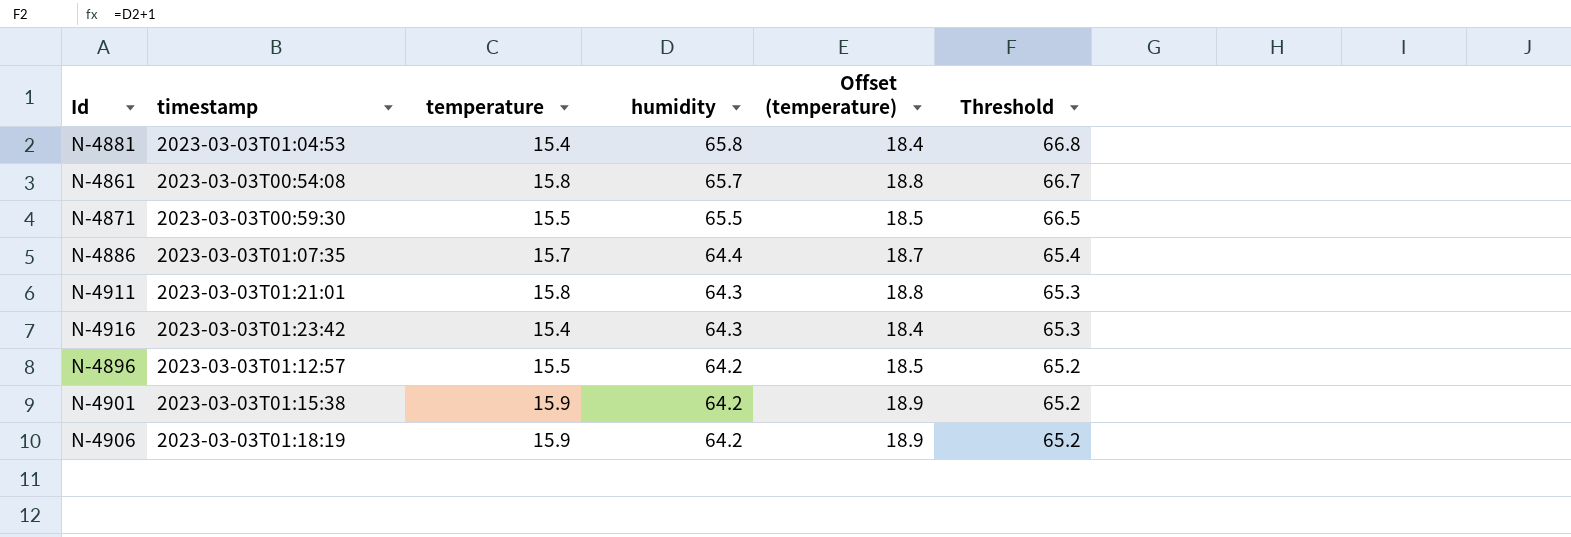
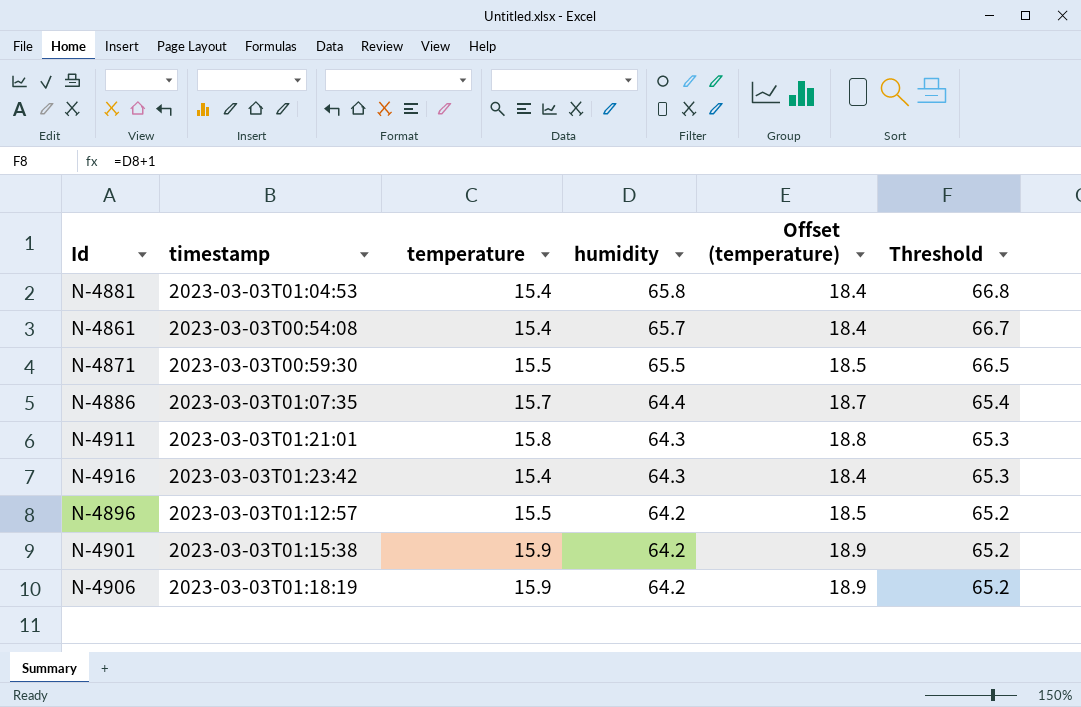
N-4861 | temperature: 15.8 -> 15.4
N-4861 | Offset (temperature): 18.8 -> 18.4

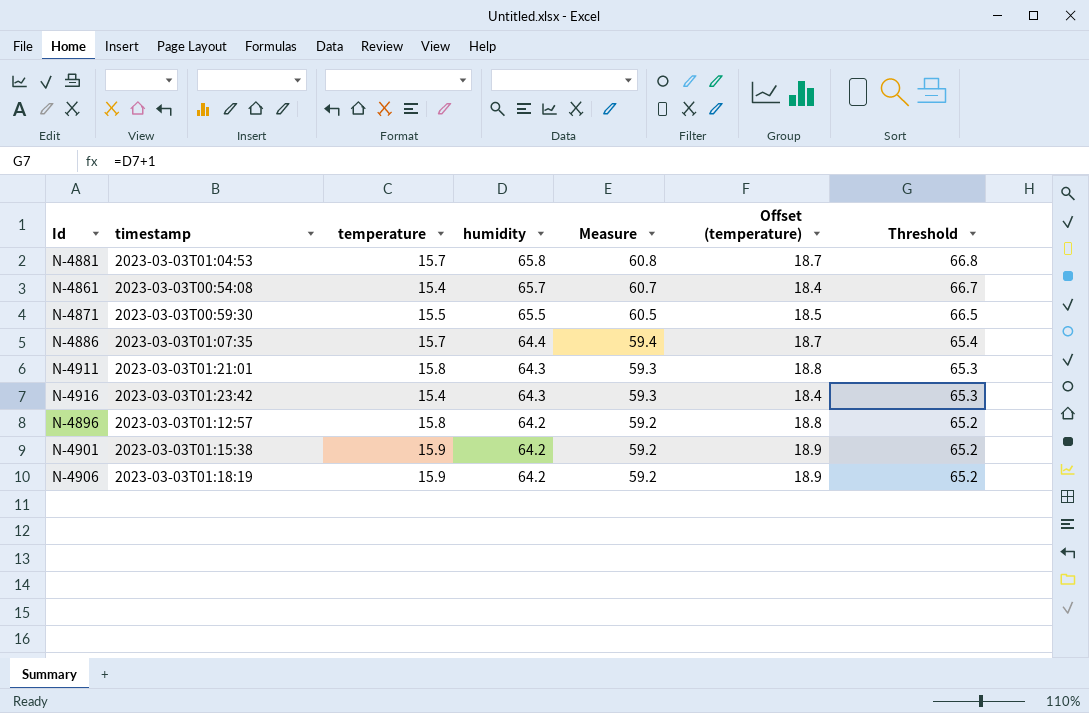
column Measure | formula: none -> [humidity] - 5
N-4881 | temperature: 15.4 -> 15.7
N-4881 | Offset (temperature): 18.4 -> 18.7
N-4896 | temperature: 15.5 -> 15.8
N-4896 | Offset (temperature): 18.5 -> 18.8

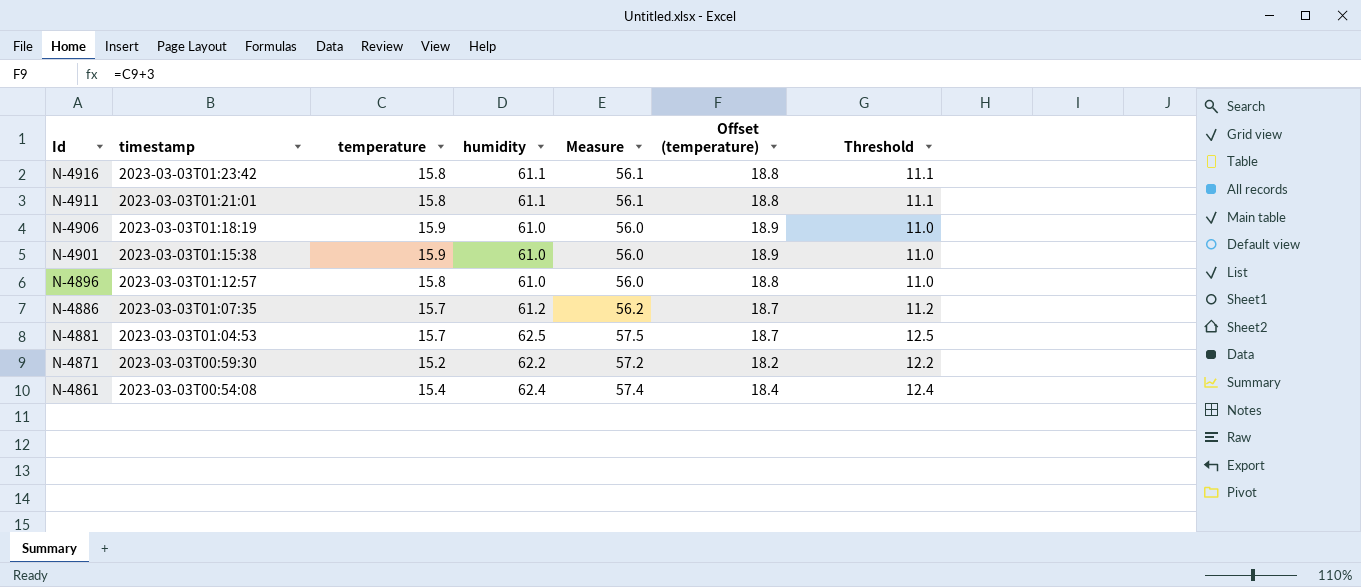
row order: humidity descending -> Id descending
column Threshold | formula: [humidity] + 1 -> [humidity] - 50
N-4916 | temperature: 15.4 -> 15.8
N-4916 | humidity: 64.3 -> 61.1
N-4916 | Measure: 59.3 -> 56.1
N-4916 | Offset (temperature): 18.4 -> 18.8
N-4911 | humidity: 64.3 -> 61.1
N-4911 | Measure: 59.3 -> 56.1
N-4906 | humidity: 64.2 -> 61.0
N-4906 | Measure: 59.2 -> 56.0
N-4901 | humidity: 64.2 -> 61.0
N-4901 | Measure: 59.2 -> 56.0
N-4896 | humidity: 64.2 -> 61.0
N-4896 | Measure: 59.2 -> 56.0
N-4886 | humidity: 64.4 -> 61.2
N-4886 | Measure: 59.4 -> 56.2
N-4881 | humidity: 65.8 -> 62.5
N-4881 | Measure: 60.8 -> 57.5
N-4871 | temperature: 15.5 -> 15.2
N-4871 | humidity: 65.5 -> 62.2
N-4871 | Measure: 60.5 -> 57.2
N-4871 | Offset (temperature): 18.5 -> 18.2
N-4861 | humidity: 65.7 -> 62.4
N-4861 | Measure: 60.7 -> 57.4

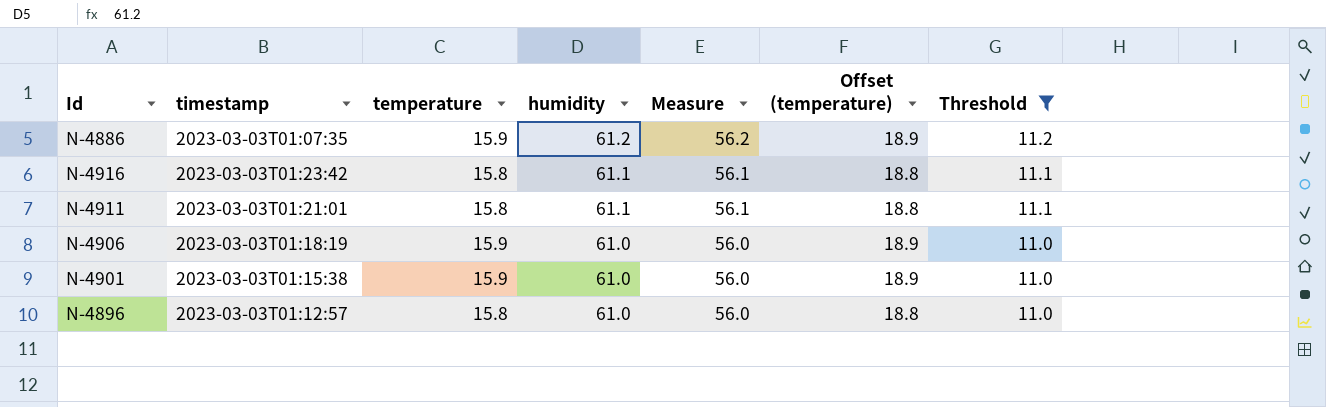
filter: none -> Threshold <= 11.2
row order: Id descending -> humidity descending
N-4886 | temperature: 15.7 -> 15.9
N-4886 | Offset (temperature): 18.7 -> 18.9

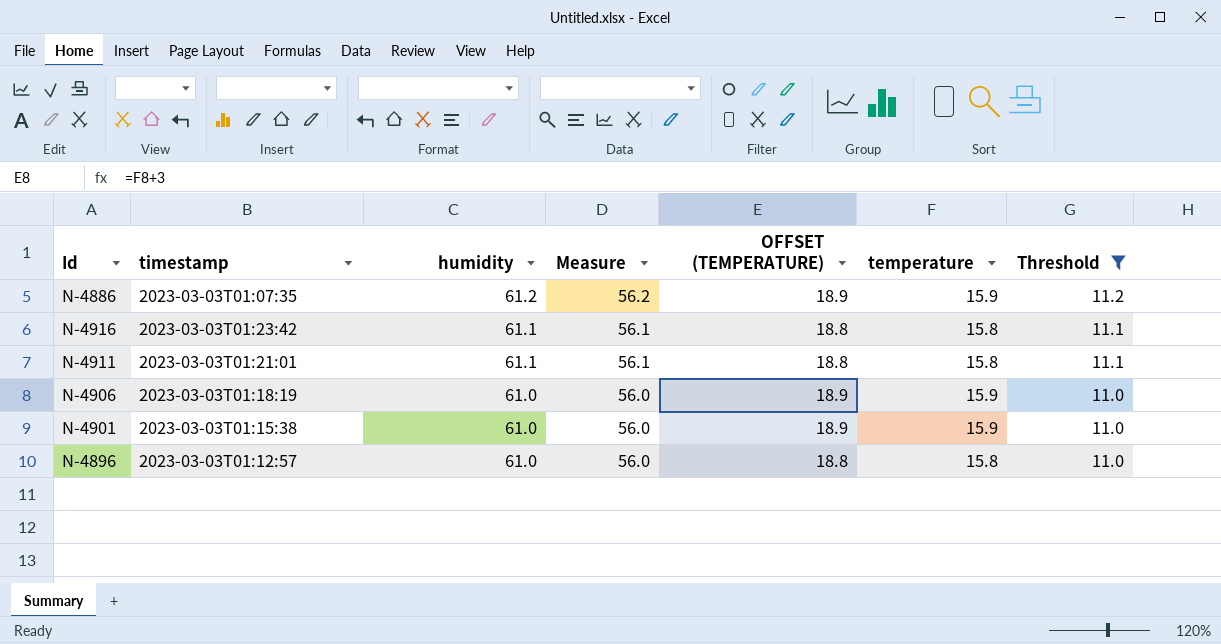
column name: Offset (temperature) -> OFFSET (TEMPERATURE)
column temperature | position: 3 -> 6

